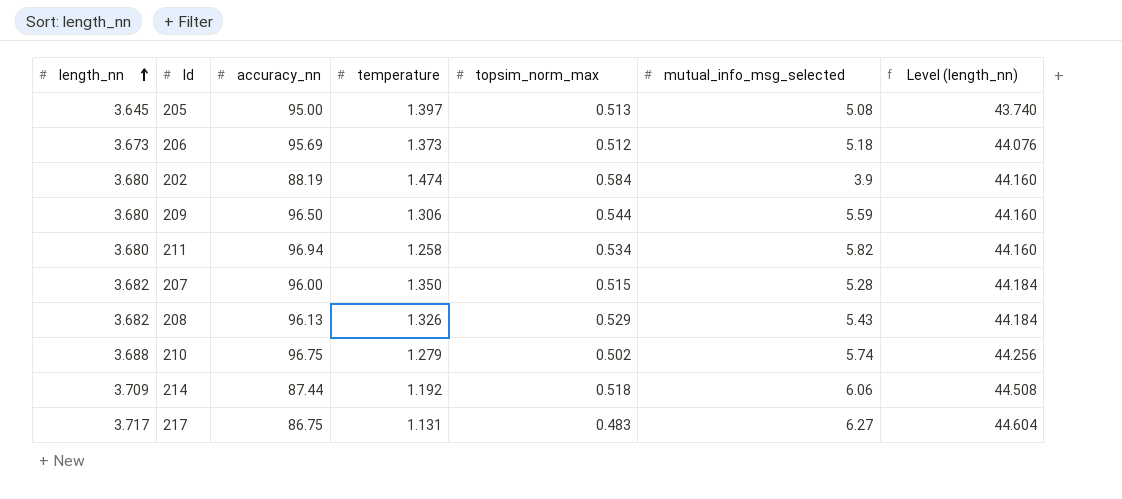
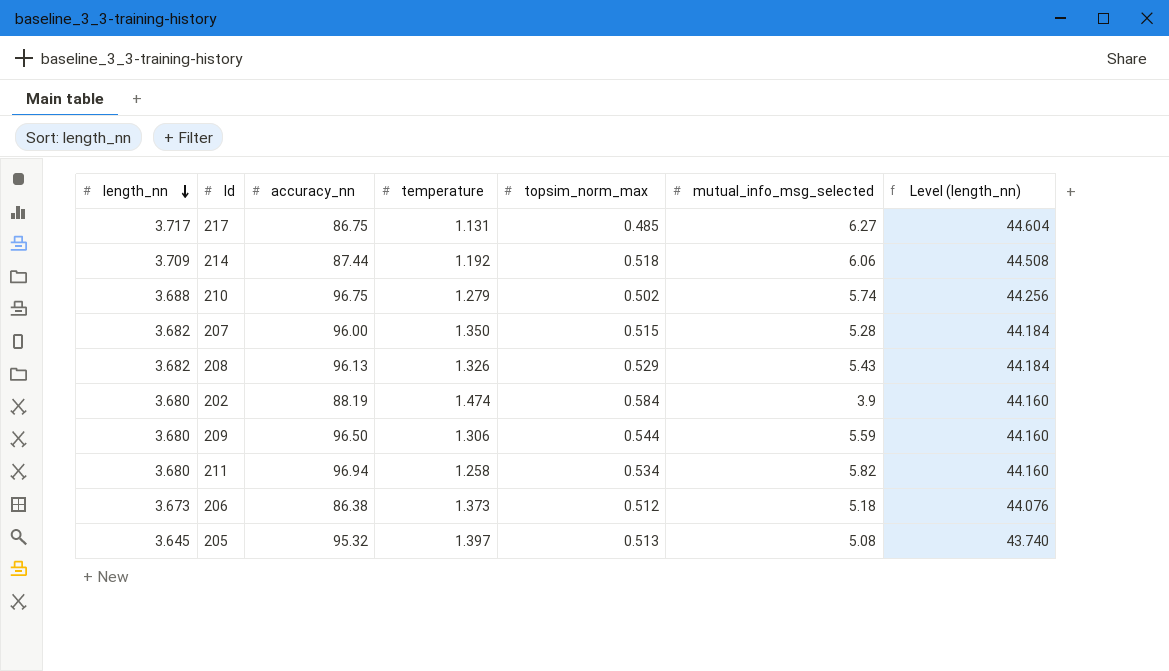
row order: length_nn ascending -> length_nn descending
217 | topsim_norm_max: 0.483 -> 0.485
206 | accuracy_nn: 95.69 -> 86.38
205 | accuracy_nn: 95.00 -> 95.32

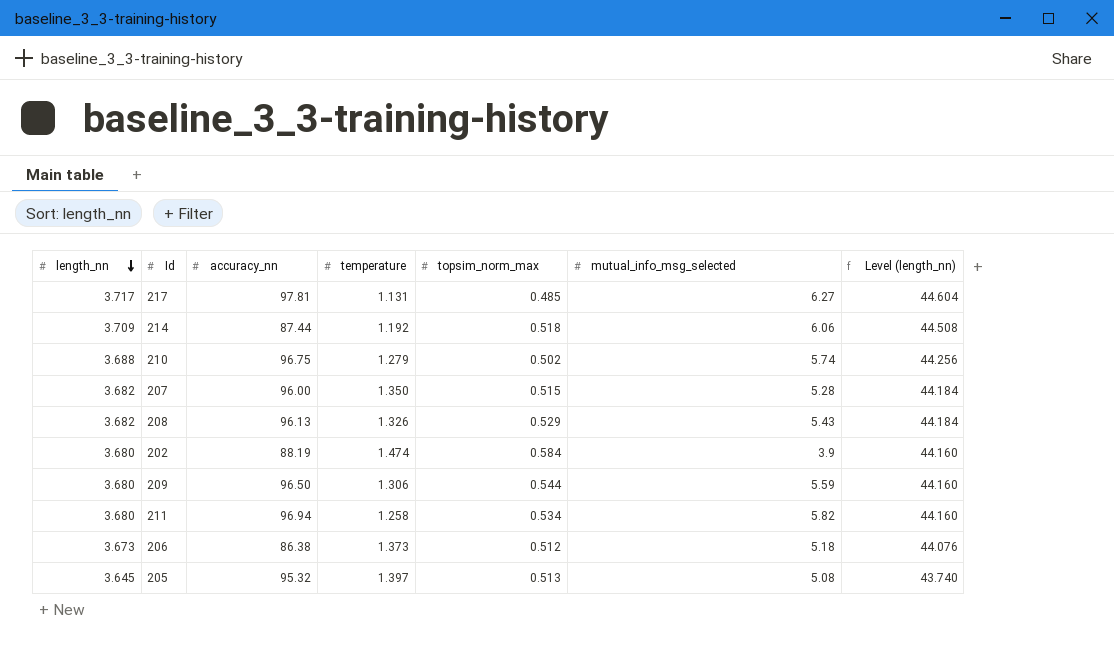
217 | accuracy_nn: 86.75 -> 97.81

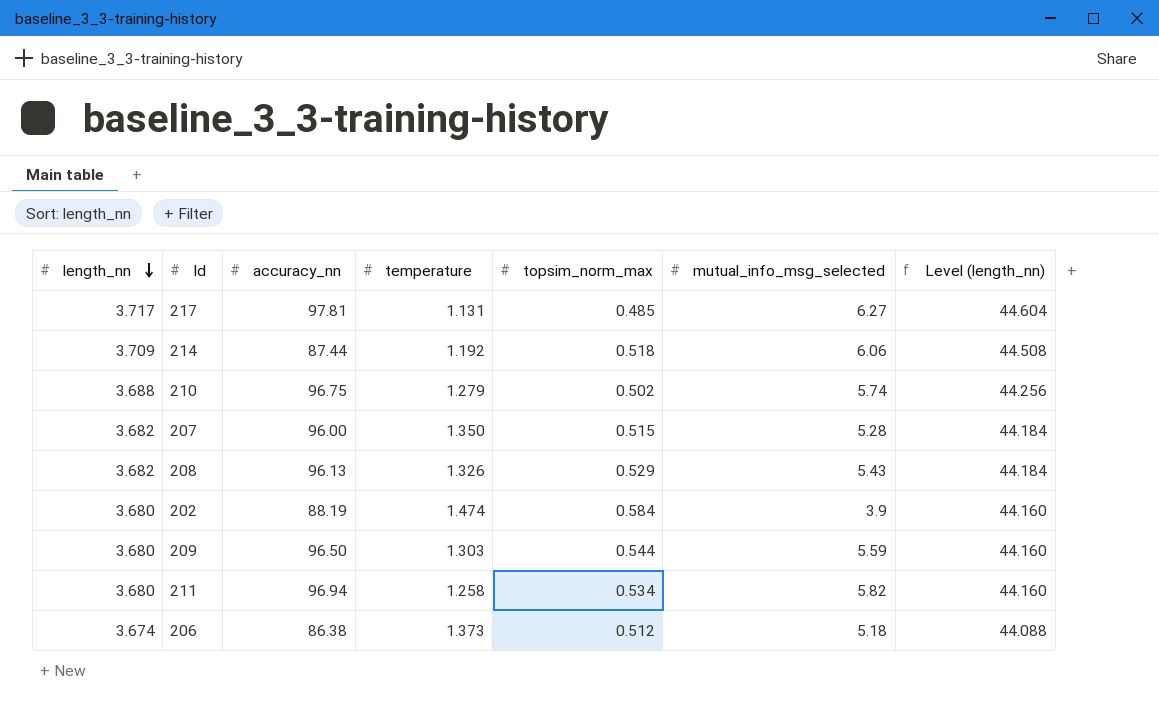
row 205: 3.645 | 95.32 | 1.397 | 0.513 | 5.08 | 43.740 -> none
209 | temperature: 1.306 -> 1.303
206 | length_nn: 3.673 -> 3.674
206 | Level (length_nn): 44.076 -> 44.088

